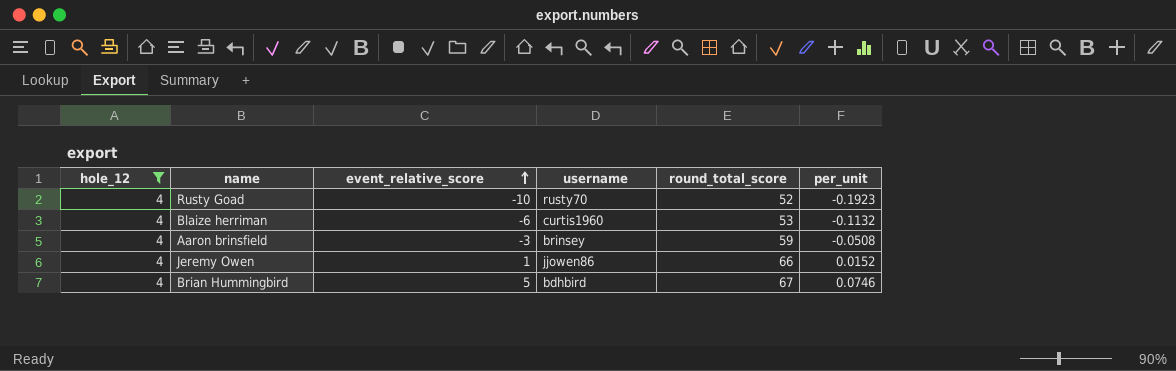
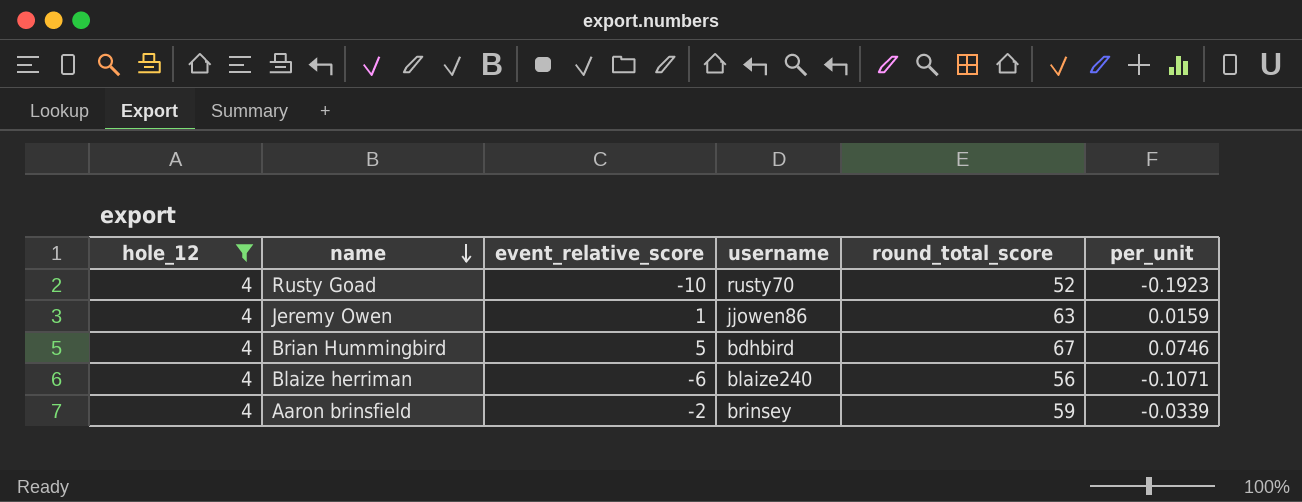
row order: event_relative_score ascending -> name descending
Jeremy Owen | round_total_score: 66 -> 63
Jeremy Owen | per_unit: 0.0152 -> 0.0159
Blaize herriman | username: curtis1960 -> blaize240
Blaize herriman | round_total_score: 53 -> 56
Blaize herriman | per_unit: -0.1132 -> -0.1071
Aaron brinsfield | event_relative_score: -3 -> -2
Aaron brinsfield | per_unit: -0.0508 -> -0.0339

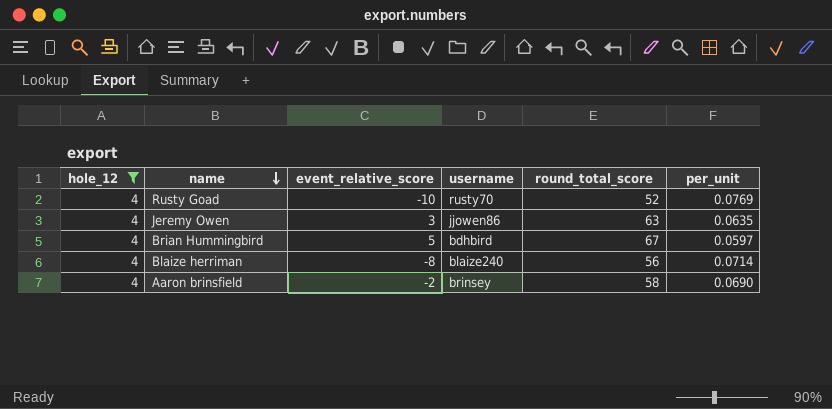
column per_unit | formula: [event_relative_score] / [round_total_score] -> [hole_12] / [round_total_score]
Jeremy Owen | event_relative_score: 1 -> 3
Blaize herriman | event_relative_score: -6 -> -8
Aaron brinsfield | round_total_score: 59 -> 58

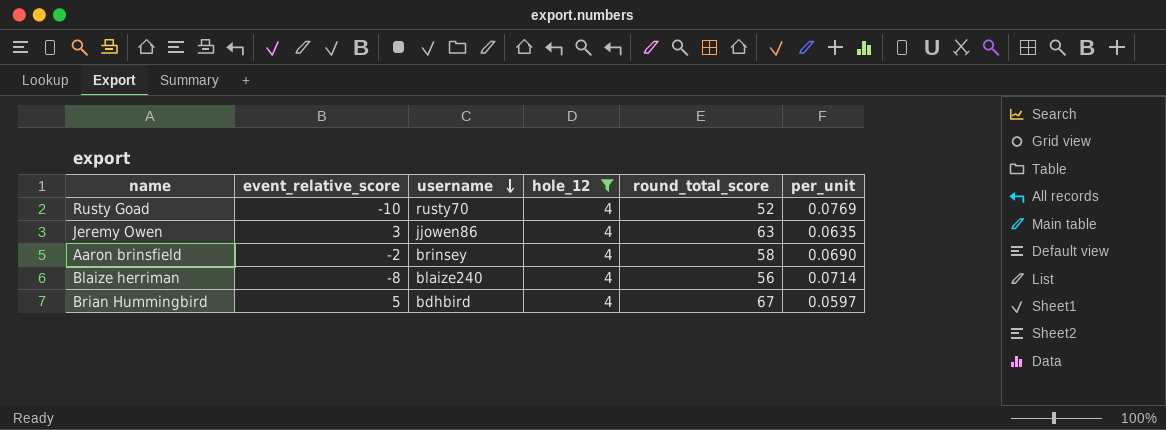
row order: name descending -> username descending
column hole_12 | position: 1 -> 4

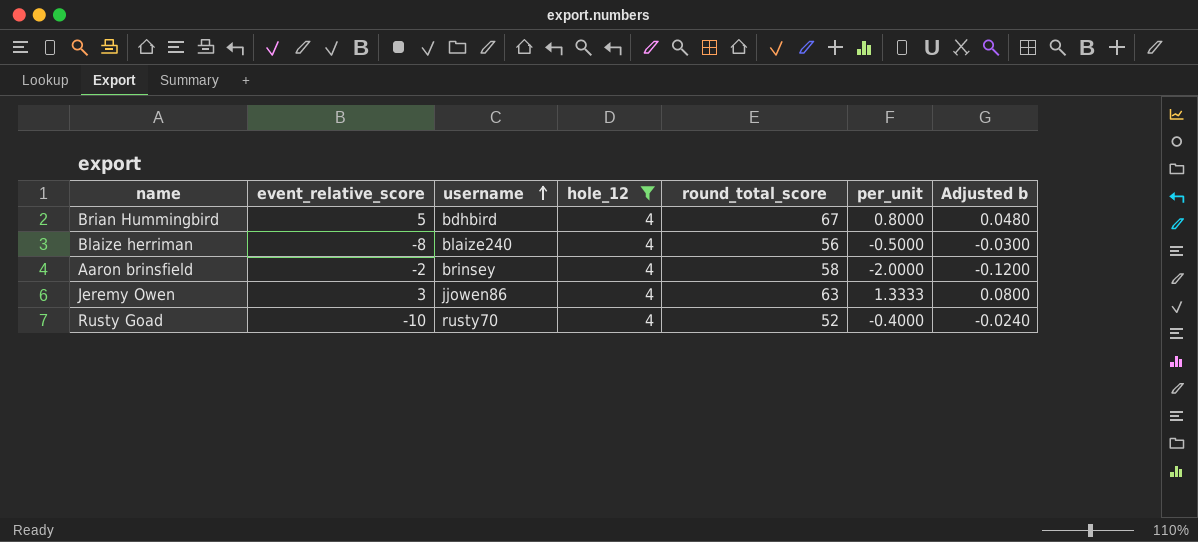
row order: username descending -> username ascending
column per_unit | formula: [hole_12] / [round_total_score] -> [hole_12] / [event_relative_score]
column Adjusted b | formula: none -> [per_unit] * 0.06

